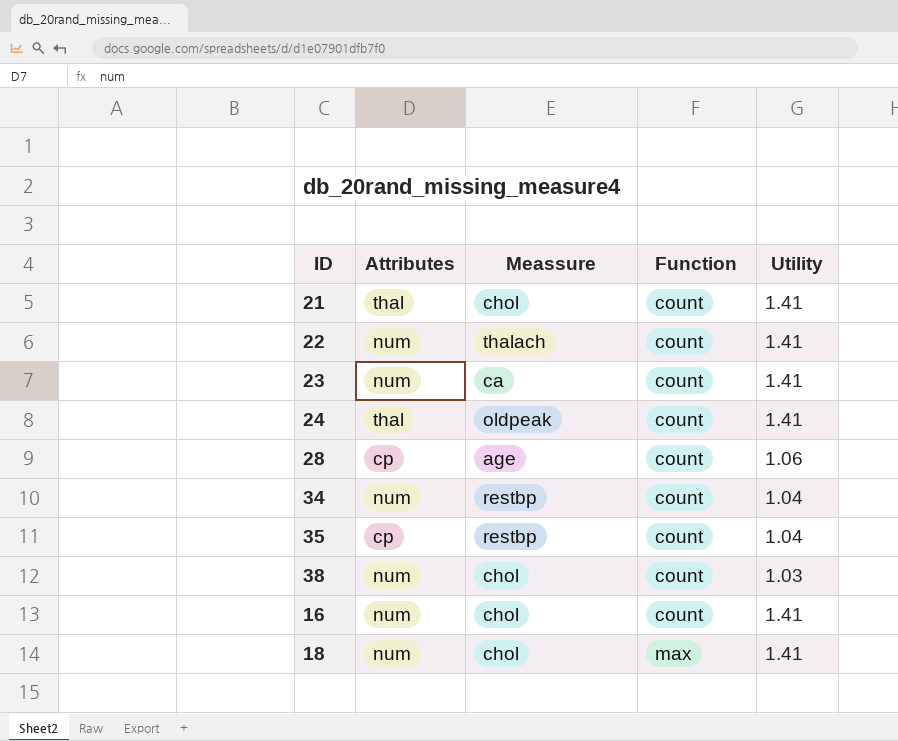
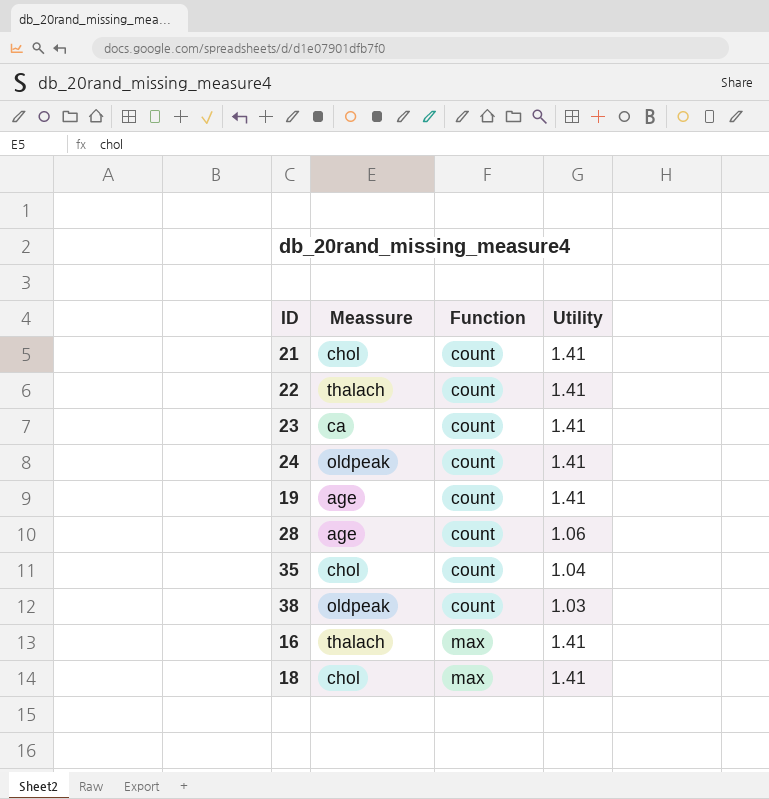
column Attributes | position: 2 -> none
row 34: num | restbp | count | 1.04 -> none
row 19: none -> age | count | 1.41
35 | Meassure: restbp -> chol
38 | Meassure: chol -> oldpeak
16 | Meassure: chol -> thalach
16 | Function: count -> max

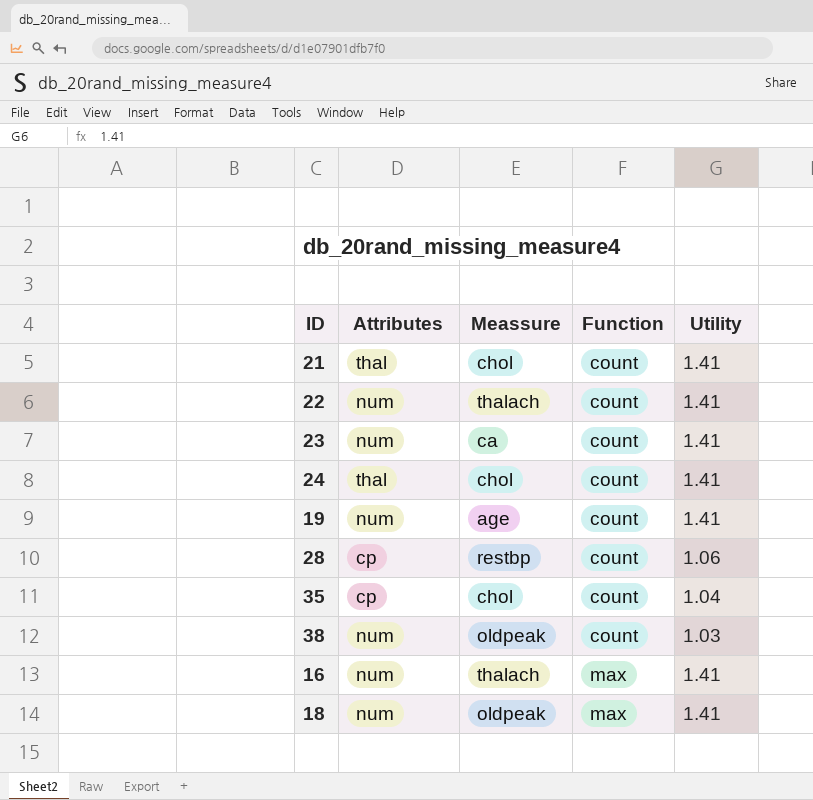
column Attributes | position: none -> 2
24 | Meassure: oldpeak -> chol
28 | Meassure: age -> restbp
18 | Meassure: chol -> oldpeak

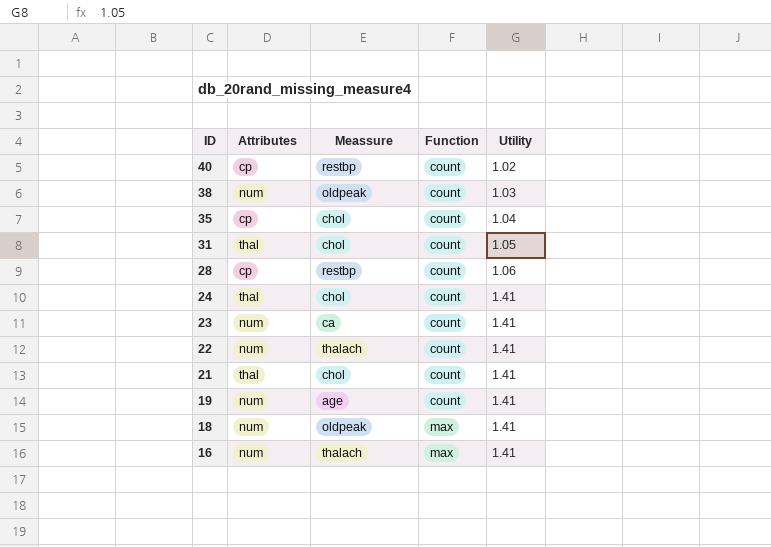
row order: Function ascending -> ID descending
row 40: none -> cp | restbp | count | 1.02
row 31: none -> thal | chol | count | 1.05

